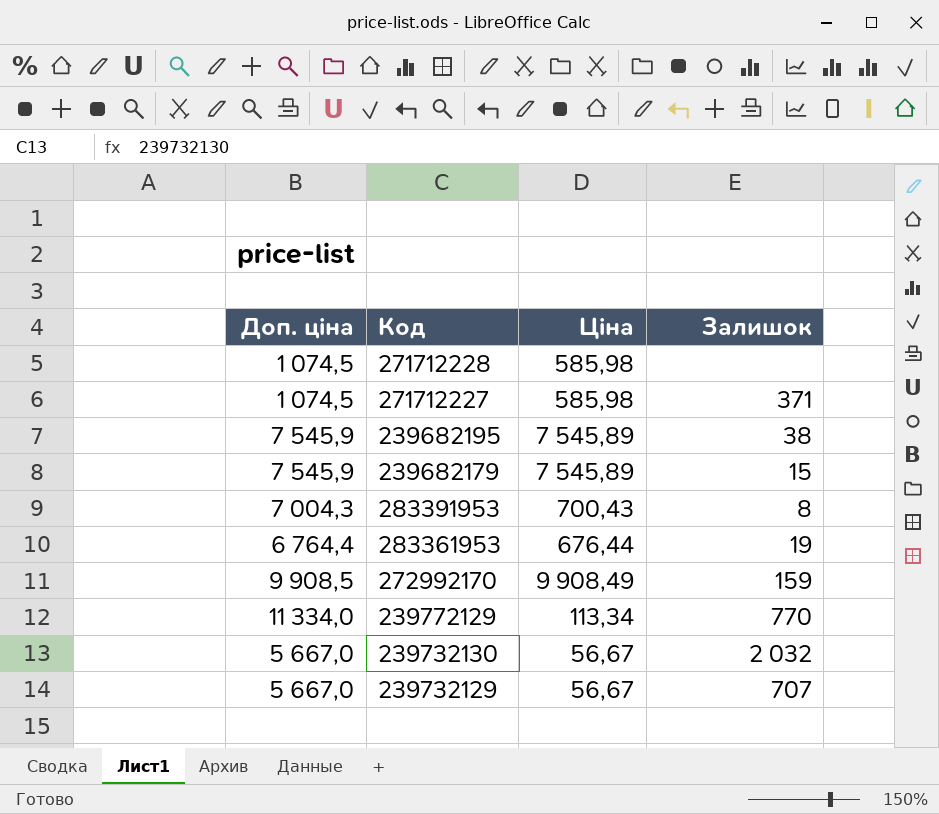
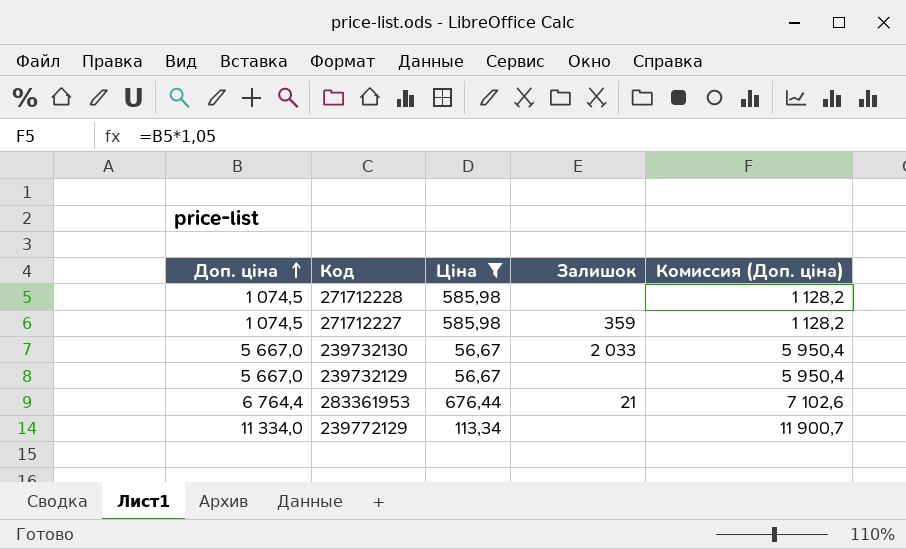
filter: none -> Ціна <= 676,44
row order: none -> Доп. ціна ascending
column Комиссия (Доп. ціна) | formula: none -> [Доп. ціна] * 1,05
271712227 | Залишок: 371 -> 359
239732130 | Залишок: 2 032 -> 2 033
239732129 | Залишок: 707 -> none
283361953 | Залишок: 19 -> 21
239772129 | Залишок: 770 -> none

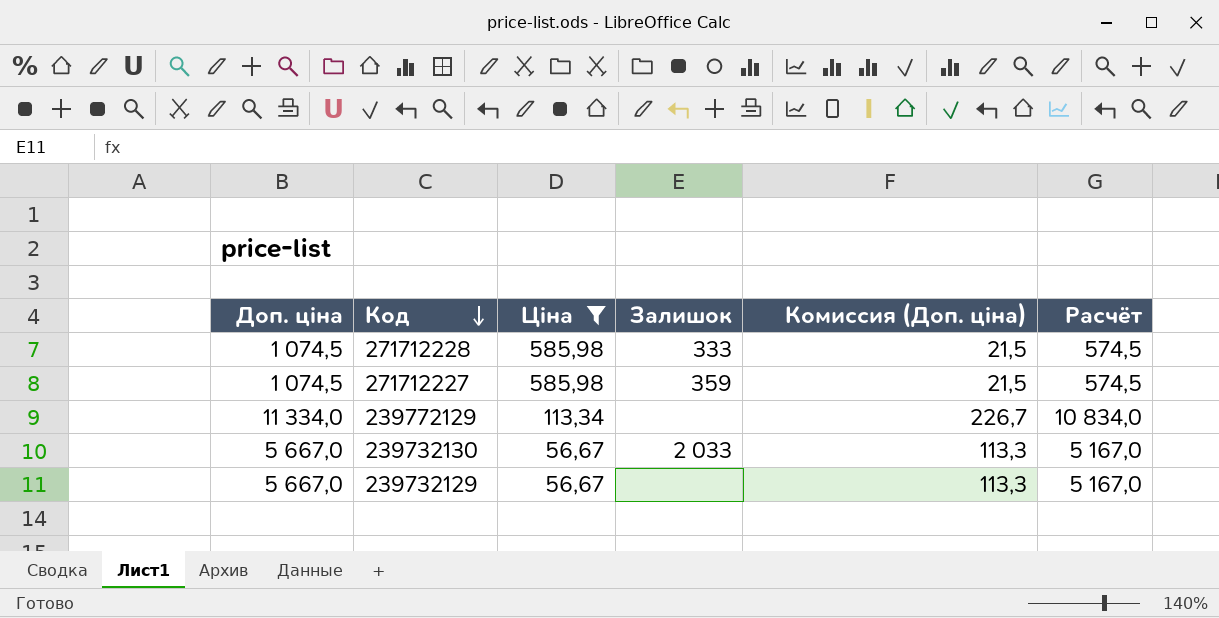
row order: Доп. ціна ascending -> Код descending
column Комиссия (Доп. ціна) | formula: [Доп. ціна] * 1,05 -> [Доп. ціна] * 0,02
column Расчёт | formula: none -> [Доп. ціна] - 500
row 283361953: 6 764,4 | 676,44 | 21 | 7 102,6 -> none
271712228 | Залишок: none -> 333

